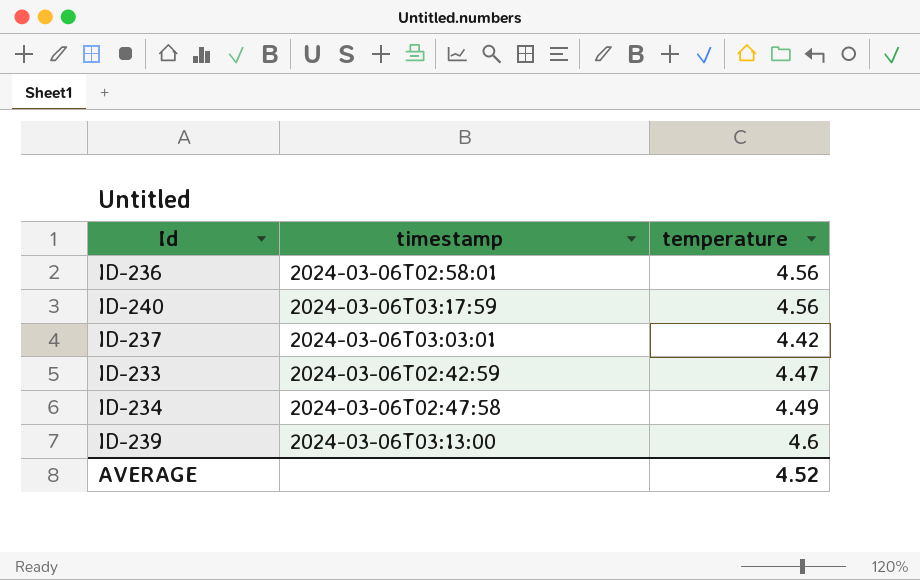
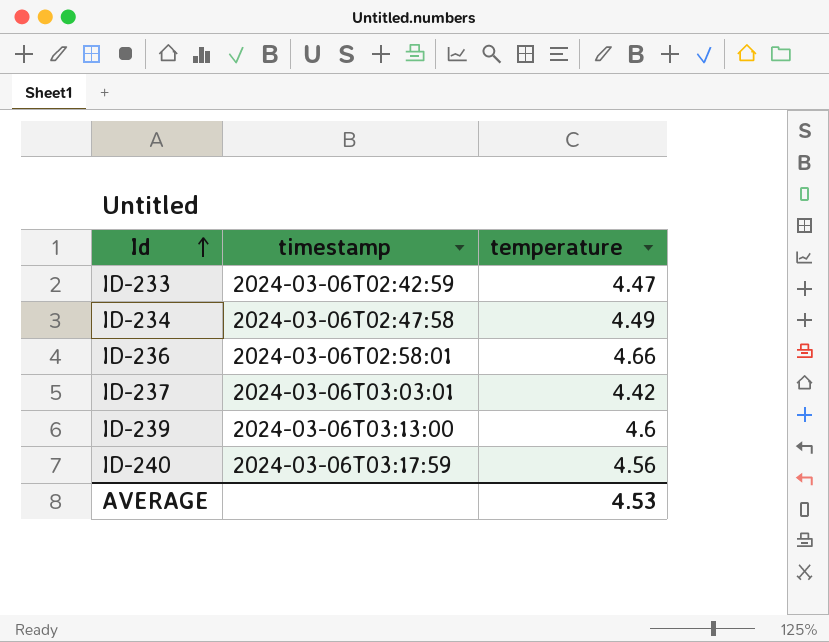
row order: none -> Id ascending
ID-236 | temperature: 4.56 -> 4.66
AVERAGE | temperature: 4.52 -> 4.53

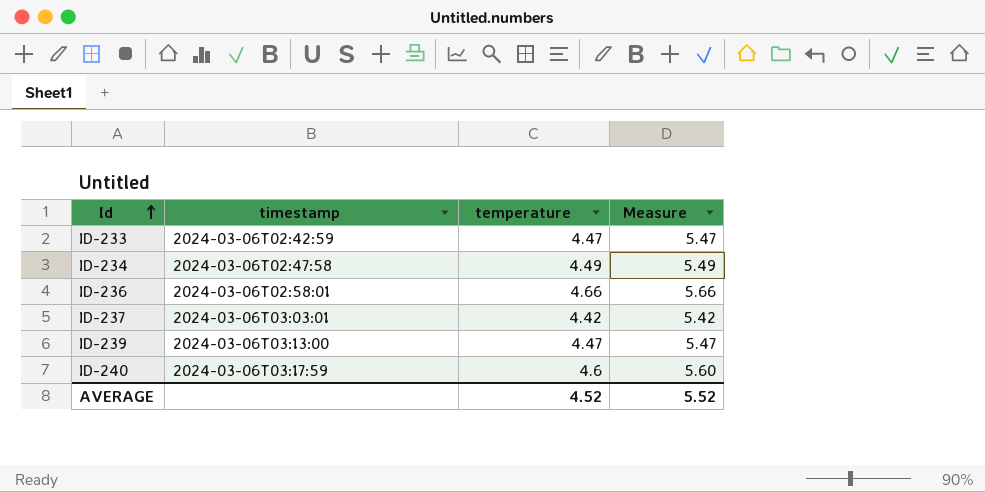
column Measure | formula: none -> [temperature] + 1
ID-239 | temperature: 4.6 -> 4.47
ID-240 | temperature: 4.56 -> 4.6
AVERAGE | temperature: 4.53 -> 4.52

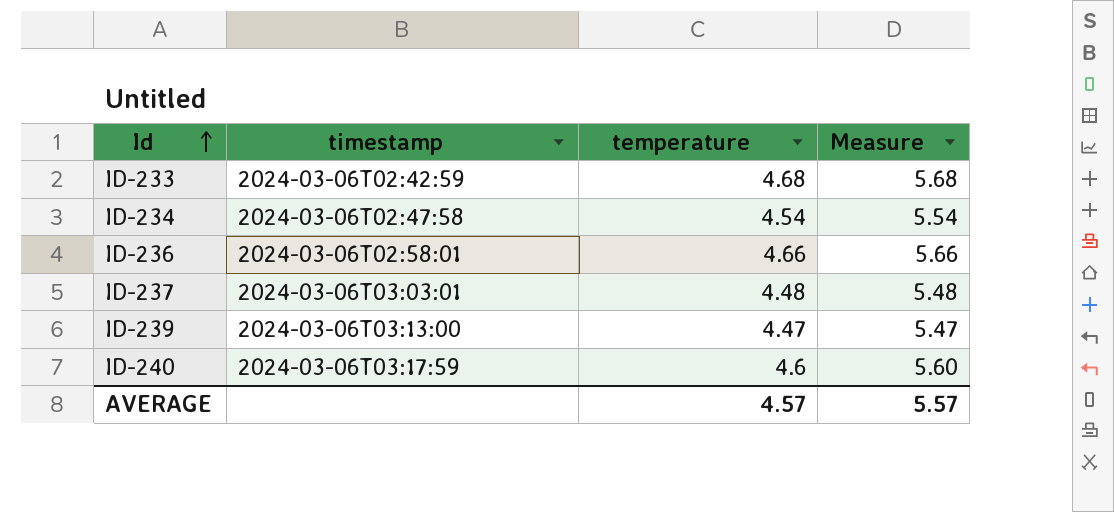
ID-233 | temperature: 4.47 -> 4.68
ID-233 | Measure: 5.47 -> 5.68
ID-234 | temperature: 4.49 -> 4.54
ID-234 | Measure: 5.49 -> 5.54
ID-237 | temperature: 4.42 -> 4.48
ID-237 | Measure: 5.42 -> 5.48
AVERAGE | temperature: 4.52 -> 4.57
AVERAGE | Measure: 5.52 -> 5.57

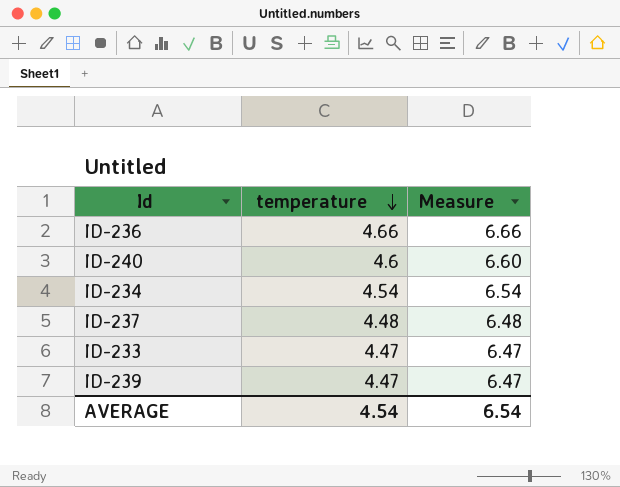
row order: Id ascending -> temperature descending
column timestamp | position: 2 -> none
column Measure | formula: [temperature] + 1 -> [temperature] + 2
ID-233 | temperature: 4.68 -> 4.47
AVERAGE | temperature: 4.57 -> 4.54
AVERAGE | Measure: 5.57 -> 6.54

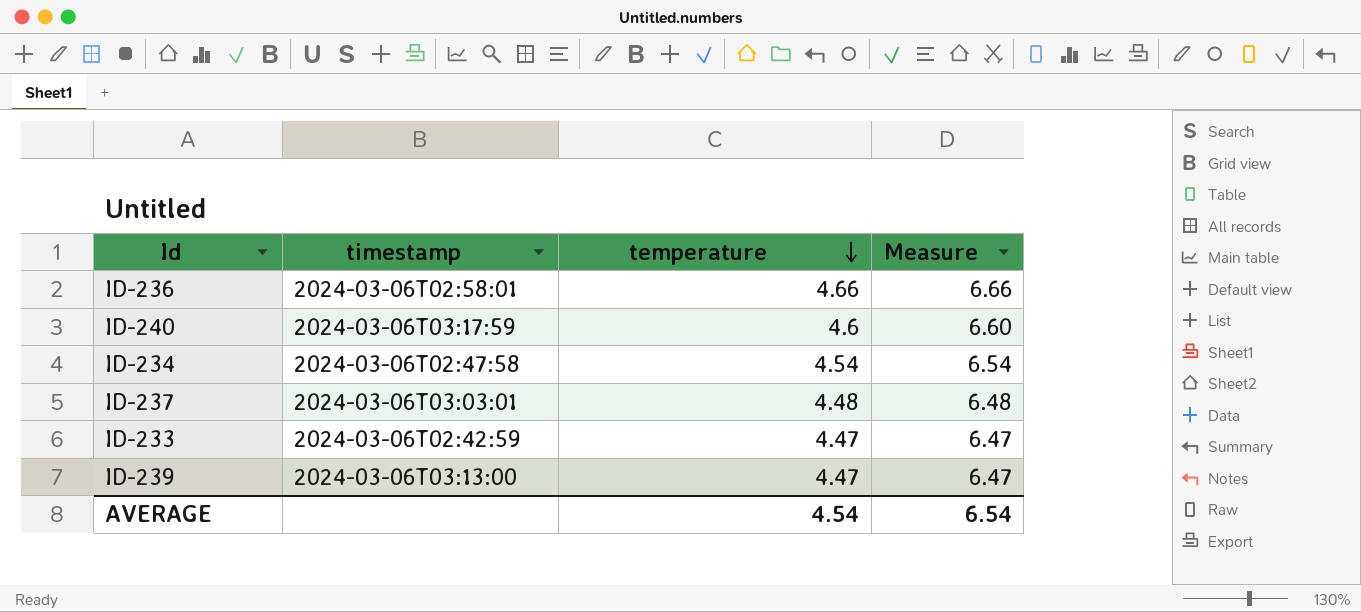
column timestamp | position: none -> 2

